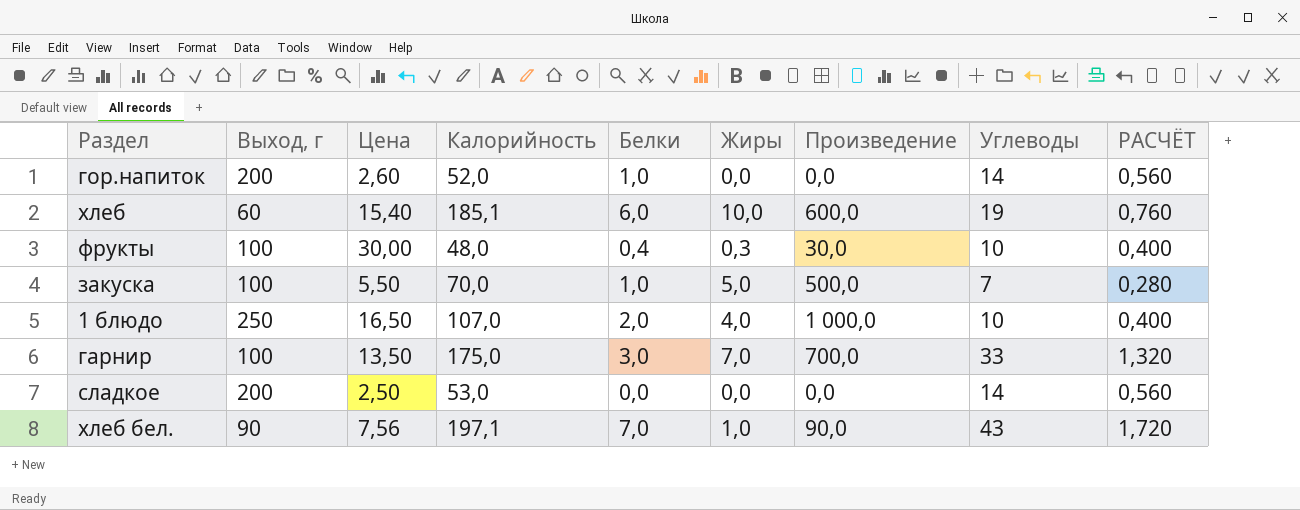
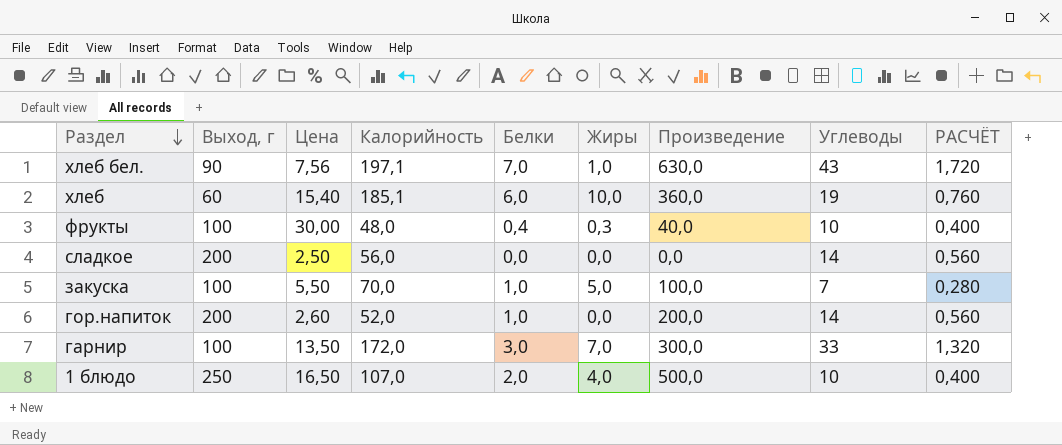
row order: none -> Раздел descending
column Произведение | formula: [Выход, г] * [Жиры] -> [Выход, г] * [Белки]
сладкое | Калорийность: 53,0 -> 56,0
гарнир | Калорийность: 175,0 -> 172,0

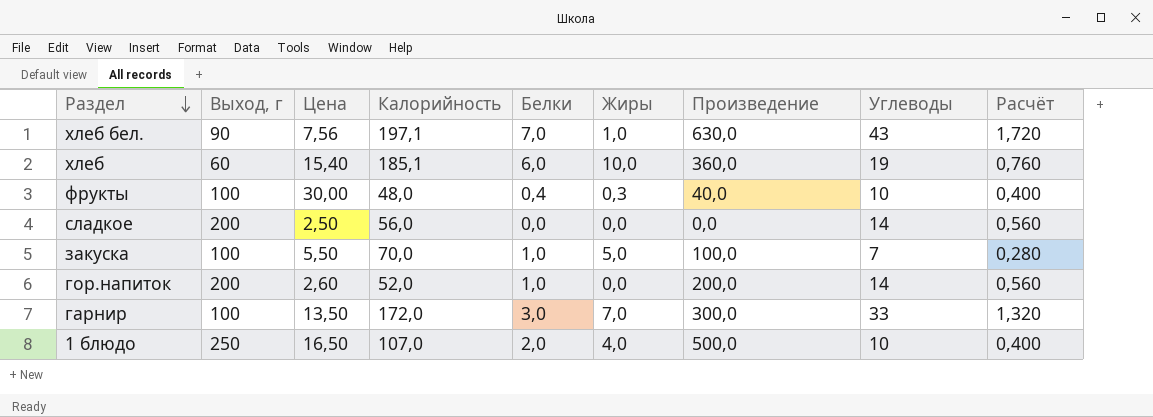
column name: РАСЧЁТ -> Расчёт

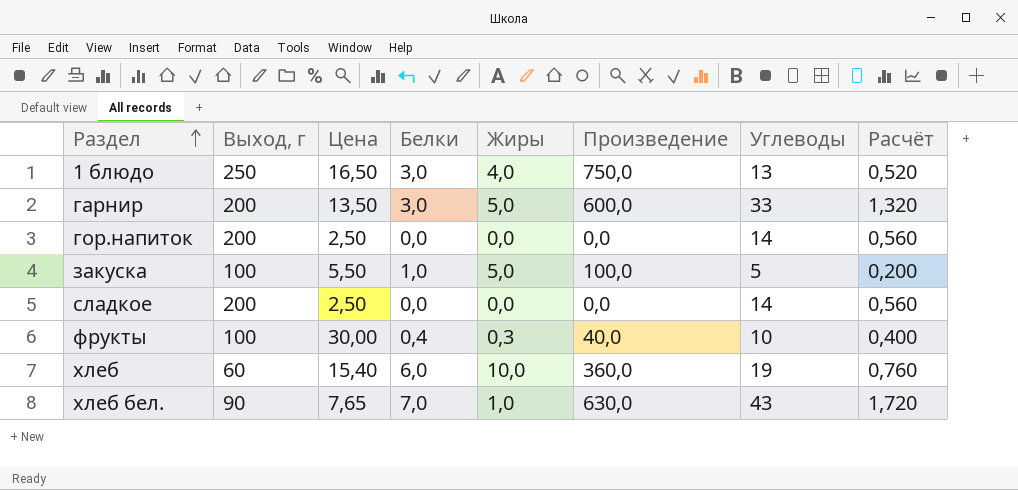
row order: Раздел descending -> Раздел ascending
column Калорийность | position: 4 -> none
1 блюдо | Белки: 2,0 -> 3,0
1 блюдо | Произведение: 500,0 -> 750,0
1 блюдо | Углеводы: 10 -> 13
1 блюдо | Расчёт: 0,400 -> 0,520
гарнир | Выход, г: 100 -> 200
гарнир | Жиры: 7,0 -> 5,0
гарнир | Произведение: 300,0 -> 600,0
гор.напиток | Цена: 2,60 -> 2,50
гор.напиток | Белки: 1,0 -> 0,0
гор.напиток | Произведение: 200,0 -> 0,0
закуска | Углеводы: 7 -> 5
закуска | Расчёт: 0,280 -> 0,200
хлеб бел. | Цена: 7,56 -> 7,65

